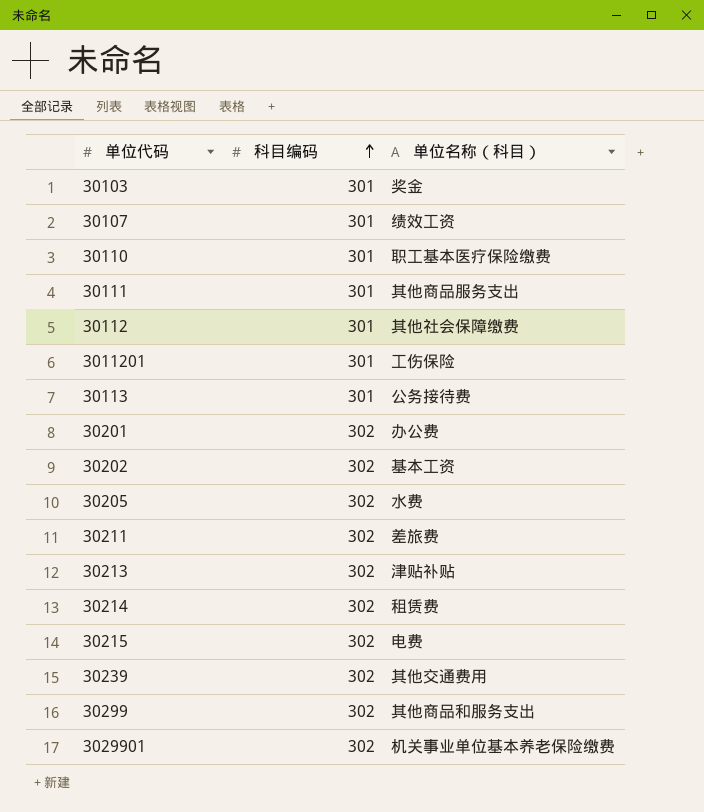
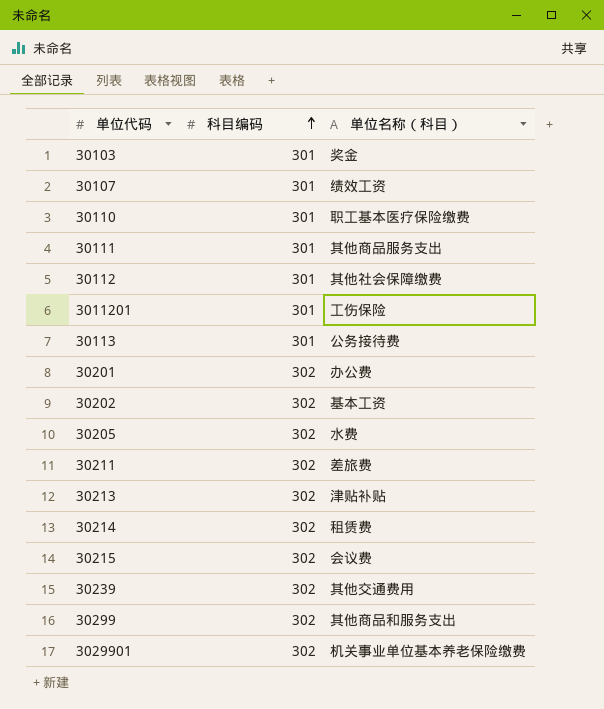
30215 | 单位名称（科目）: 电费 -> 会议费

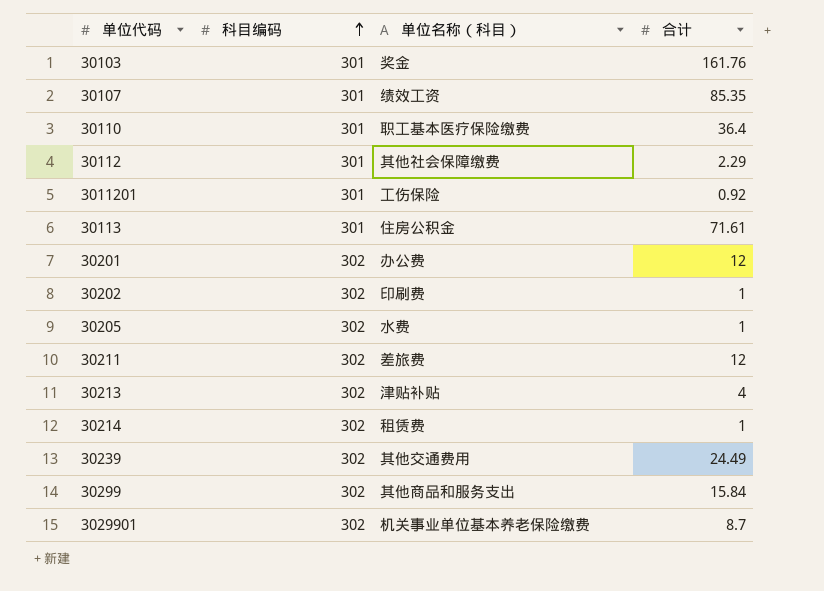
column 合计 | position: none -> 4
row 30111: 301 | 其他商品服务支出 -> none
row 30215: 302 | 会议费 -> none
30113 | 单位名称（科目）: 公务接待费 -> 住房公积金
30202 | 单位名称（科目）: 基本工资 -> 印刷费

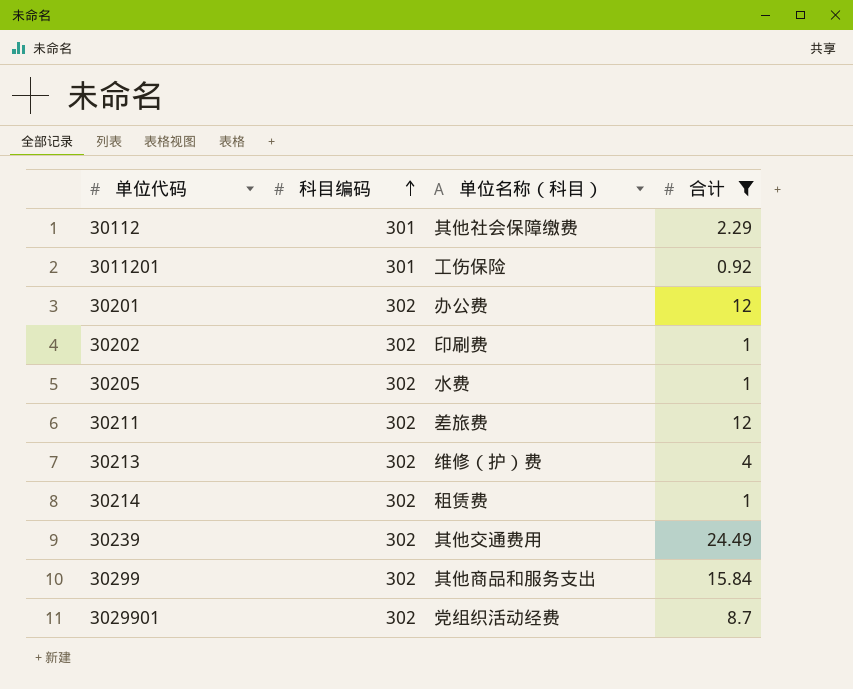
filter: none -> 合计 <= 24.49
30213 | 单位名称（科目）: 津贴补贴 -> 维修（护）费
3029901 | 单位名称（科目）: 机关事业单位基本养老保险缴费 -> 党组织活动经费

